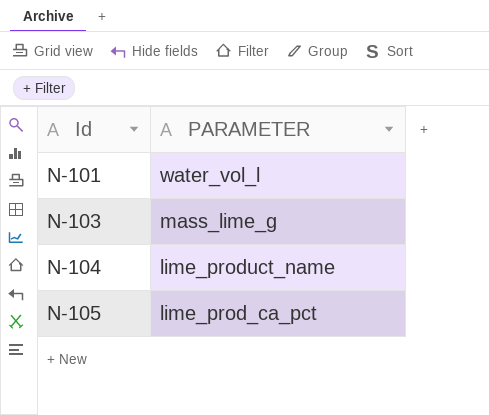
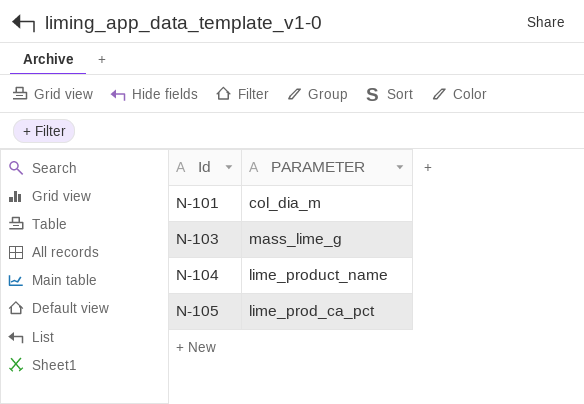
N-101 | PARAMETER: water_vol_l -> col_dia_m

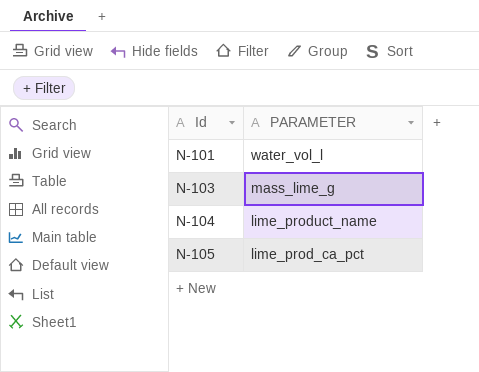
N-101 | PARAMETER: col_dia_m -> water_vol_l

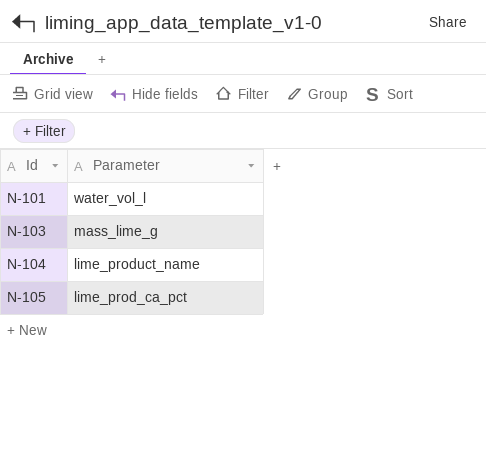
column name: PARAMETER -> Parameter

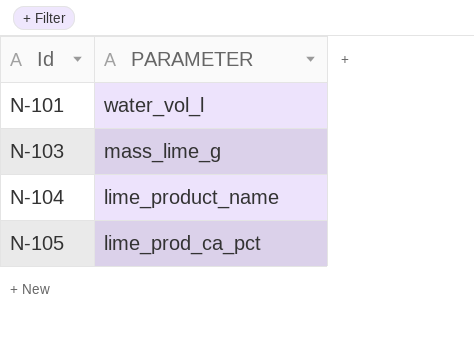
column name: Parameter -> PARAMETER

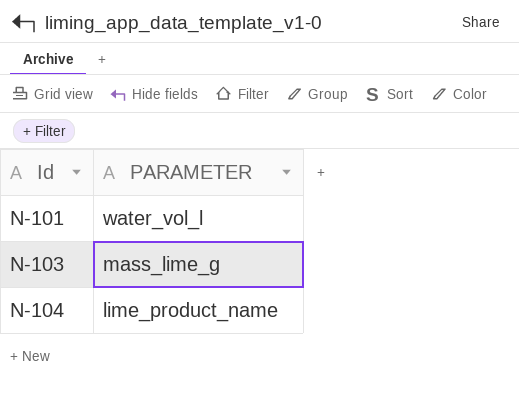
row N-105: lime_prod_ca_pct -> none

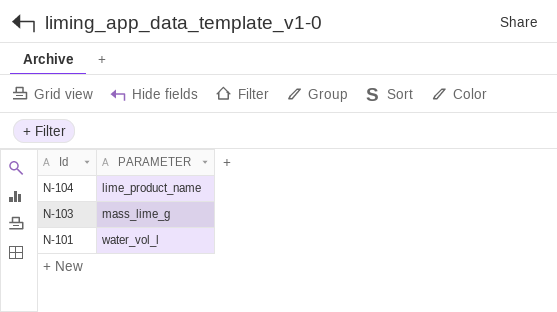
row order: Id ascending -> Id descending

